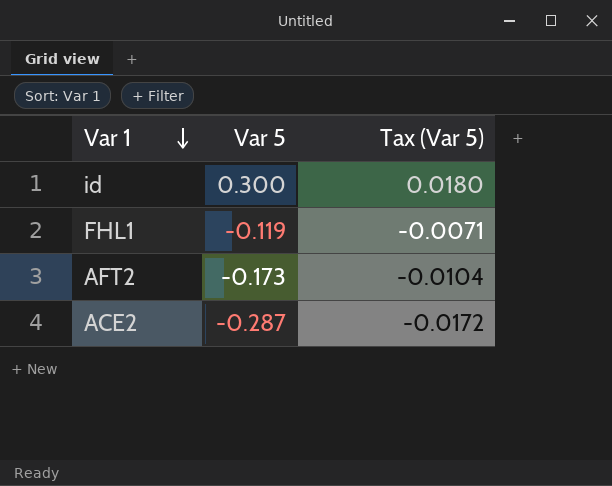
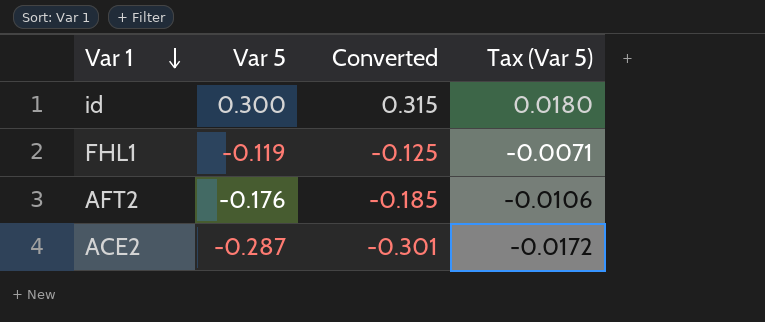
column Converted | formula: none -> [Var 5] * 1.05
AFT2 | Var 5: -0.173 -> -0.176
AFT2 | Tax (Var 5): -0.0104 -> -0.0106

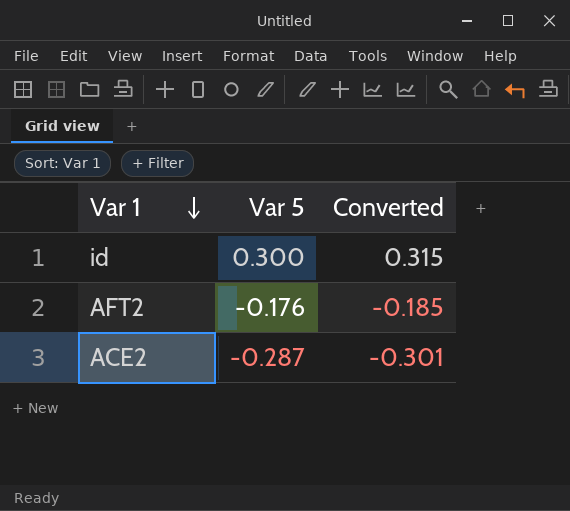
column Tax (Var 5) | formula: [Var 5] * 0.06 -> none
row FHL1: -0.119 | -0.125 | -0.0071 -> none

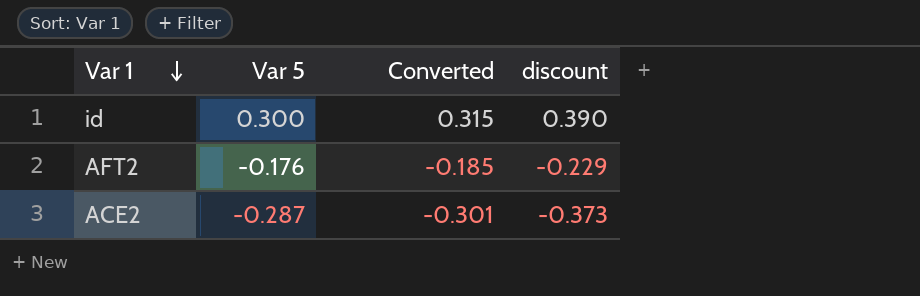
column discount | formula: none -> [Var 5] * 1.3

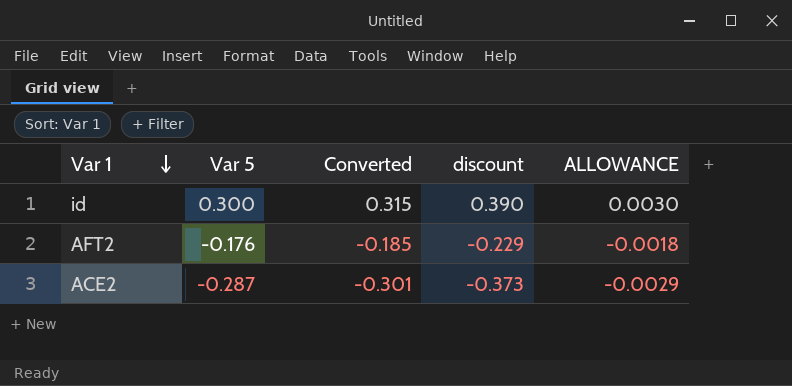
column ALLOWANCE | formula: none -> [Var 5] * 0.01

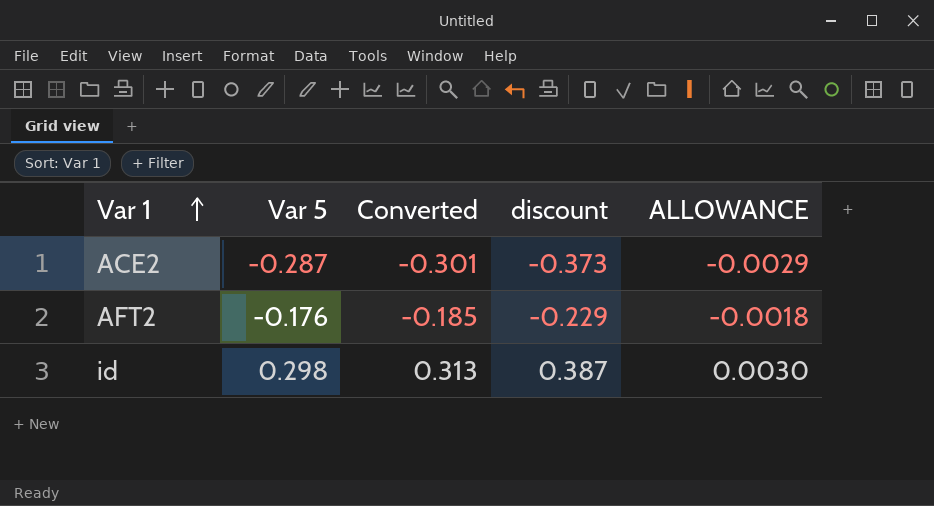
row order: Var 1 descending -> Var 1 ascending
id | Var 5: 0.300 -> 0.298
id | Converted: 0.315 -> 0.313
id | discount: 0.390 -> 0.387

